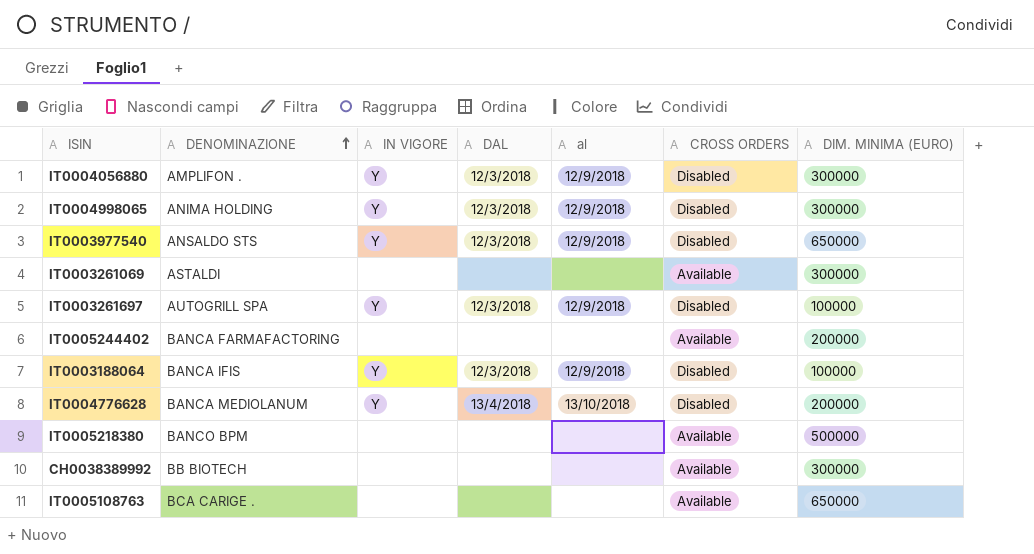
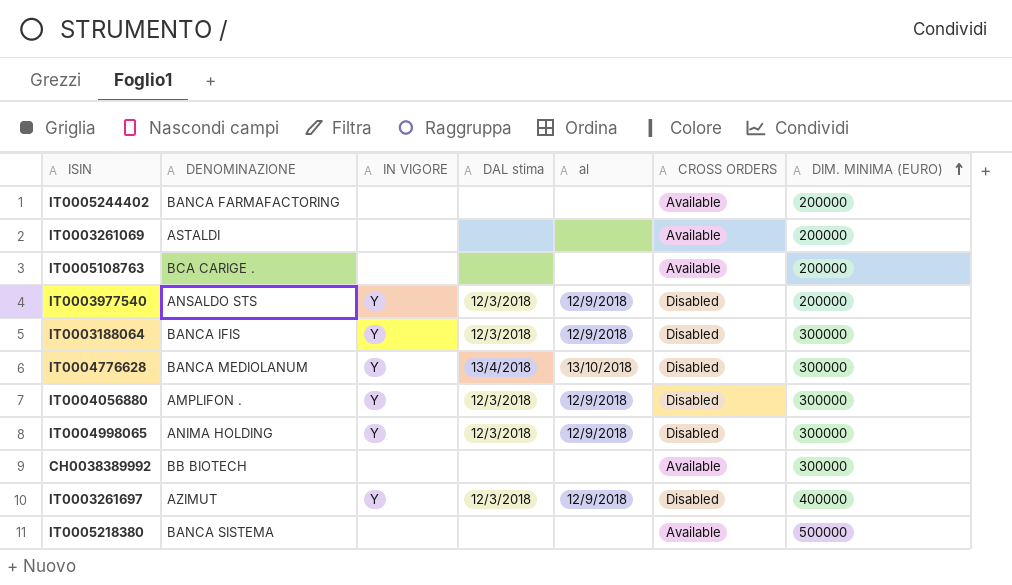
row order: DENOMINAZIONE ascending -> DIM. MINIMA (EURO) ascending
column name: DAL -> DAL stima
IT0003261069 | DIM. MINIMA (EURO): 300000 -> 200000
IT0005108763 | DIM. MINIMA (EURO): 650000 -> 200000
IT0003977540 | DIM. MINIMA (EURO): 650000 -> 200000
IT0003188064 | DIM. MINIMA (EURO): 100000 -> 300000
IT0004776628 | DIM. MINIMA (EURO): 200000 -> 300000
IT0003261697 | DENOMINAZIONE: AUTOGRILL SPA -> AZIMUT
IT0003261697 | DIM. MINIMA (EURO): 100000 -> 400000
IT0005218380 | DENOMINAZIONE: BANCO BPM -> BANCA SISTEMA

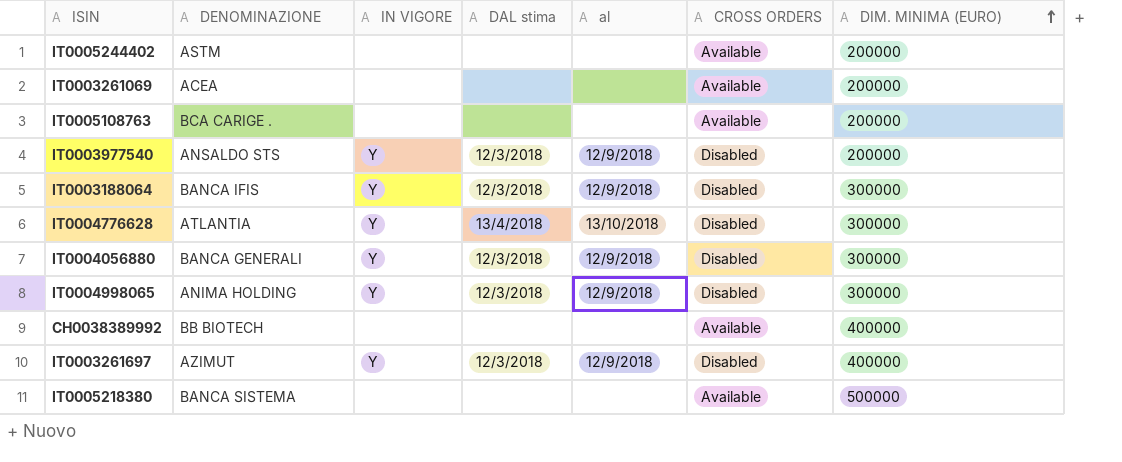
IT0005244402 | DENOMINAZIONE: BANCA FARMAFACTORING -> ASTM
IT0003261069 | DENOMINAZIONE: ASTALDI -> ACEA
IT0004776628 | DENOMINAZIONE: BANCA MEDIOLANUM -> ATLANTIA
IT0004056880 | DENOMINAZIONE: AMPLIFON . -> BANCA GENERALI
CH0038389992 | DIM. MINIMA (EURO): 300000 -> 400000

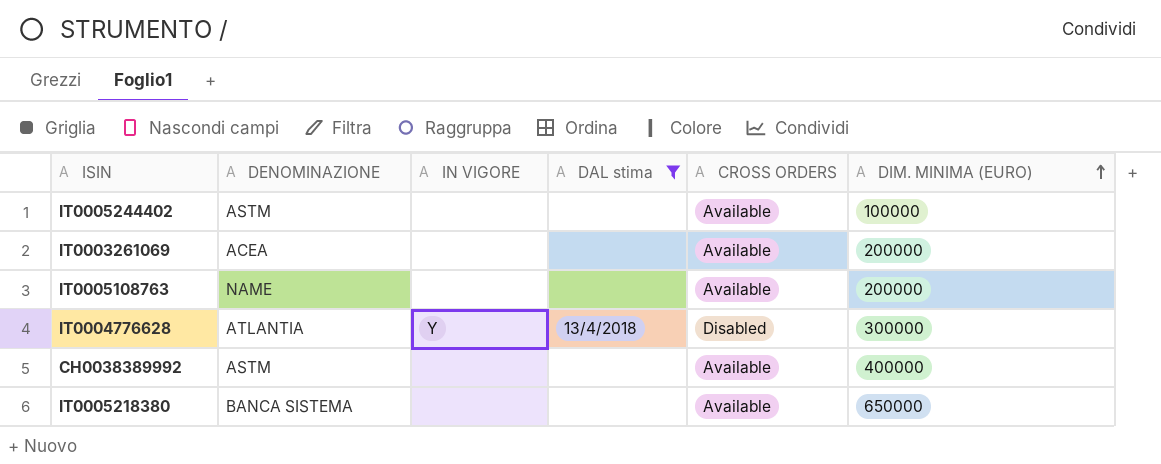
filter: none -> DAL stima != 12/3/2018
column al | position: 5 -> none
IT0005244402 | DIM. MINIMA (EURO): 200000 -> 100000
IT0005108763 | DENOMINAZIONE: BCA CARIGE . -> NAME
CH0038389992 | DENOMINAZIONE: BB BIOTECH -> ASTM
IT0005218380 | DIM. MINIMA (EURO): 500000 -> 650000

